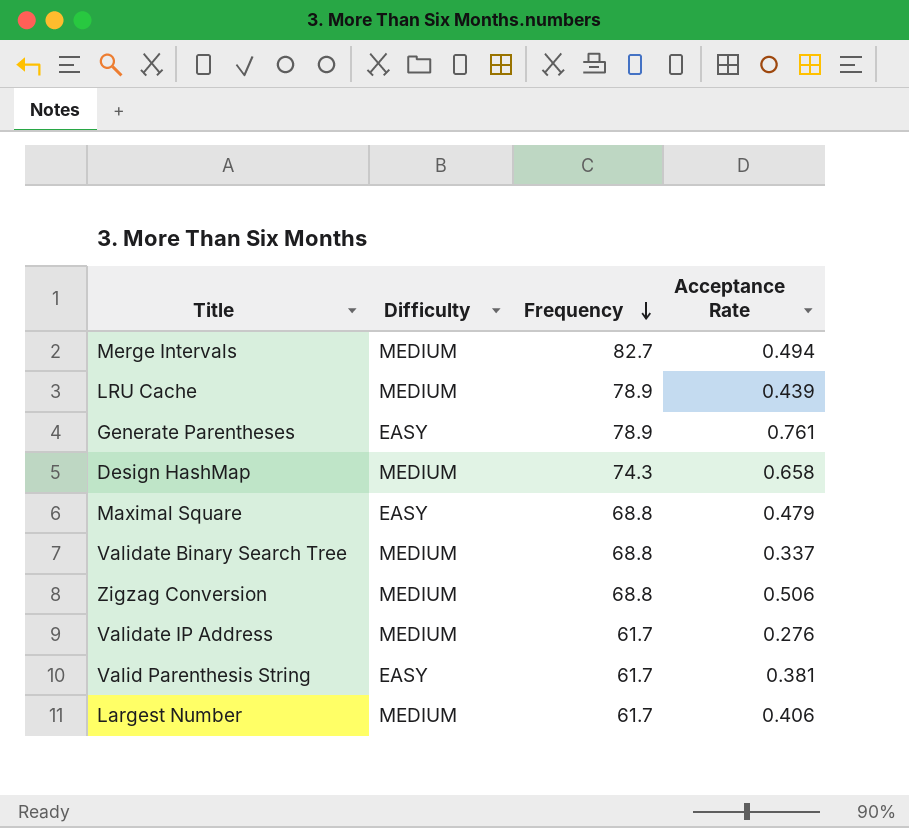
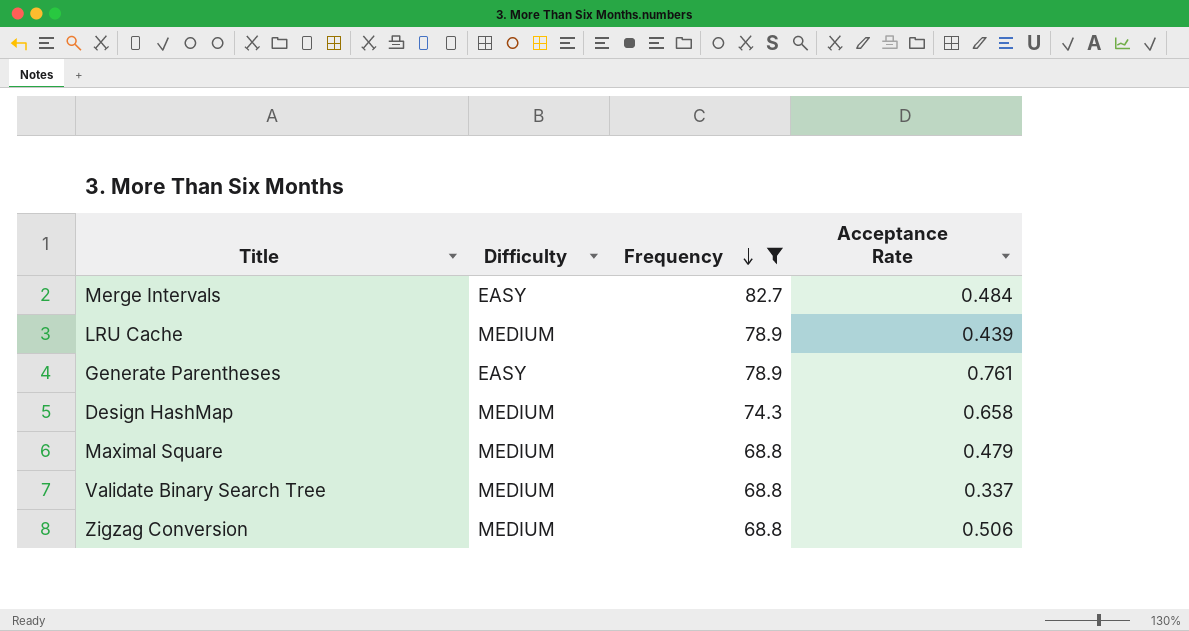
filter: none -> Frequency != 61.7
Merge Intervals | Difficulty: MEDIUM -> EASY
Merge Intervals | Acceptance Rate: 0.494 -> 0.484
Maximal Square | Difficulty: EASY -> MEDIUM

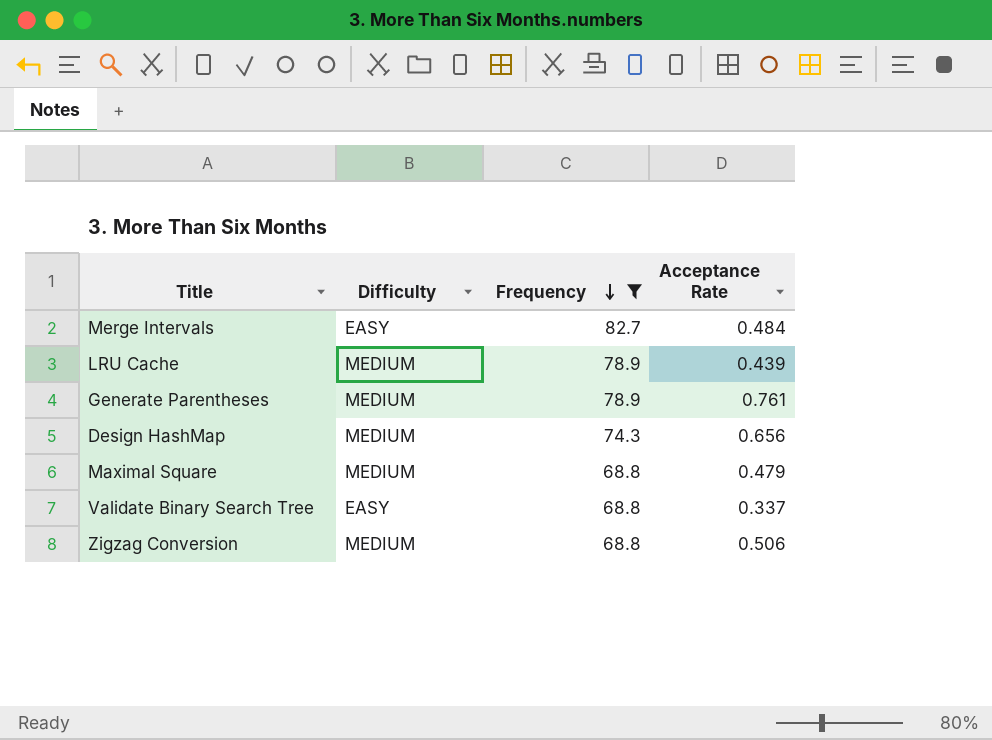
Generate Parentheses | Difficulty: EASY -> MEDIUM
Design HashMap | Acceptance Rate: 0.658 -> 0.656
Validate Binary Search Tree | Difficulty: MEDIUM -> EASY

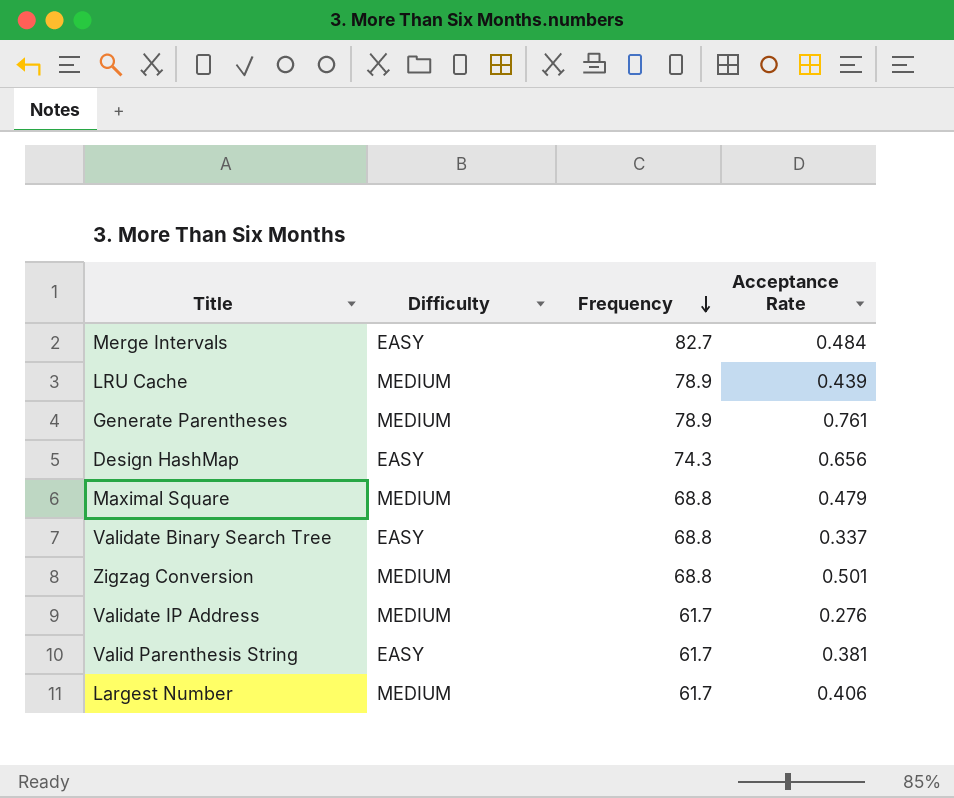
filter: Frequency != 61.7 -> none
Design HashMap | Difficulty: MEDIUM -> EASY
Zigzag Conversion | Acceptance Rate: 0.506 -> 0.501

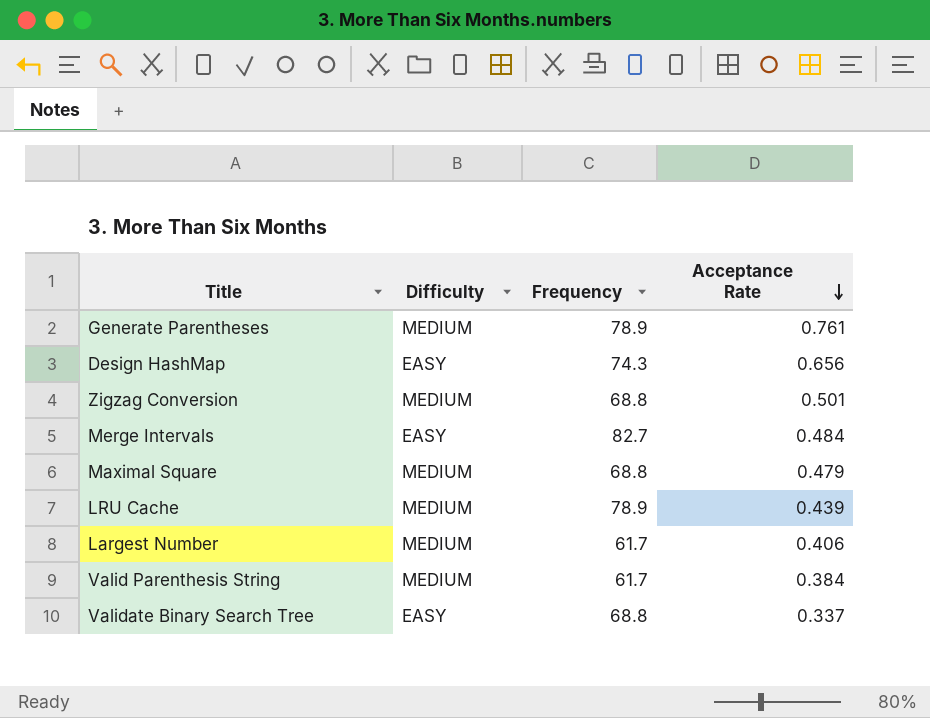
row order: Frequency descending -> Acceptance Rate descending
row Validate IP Address: MEDIUM | 61.7 | 0.276 -> none
Valid Parenthesis String | Difficulty: EASY -> MEDIUM
Valid Parenthesis String | Acceptance Rate: 0.381 -> 0.384

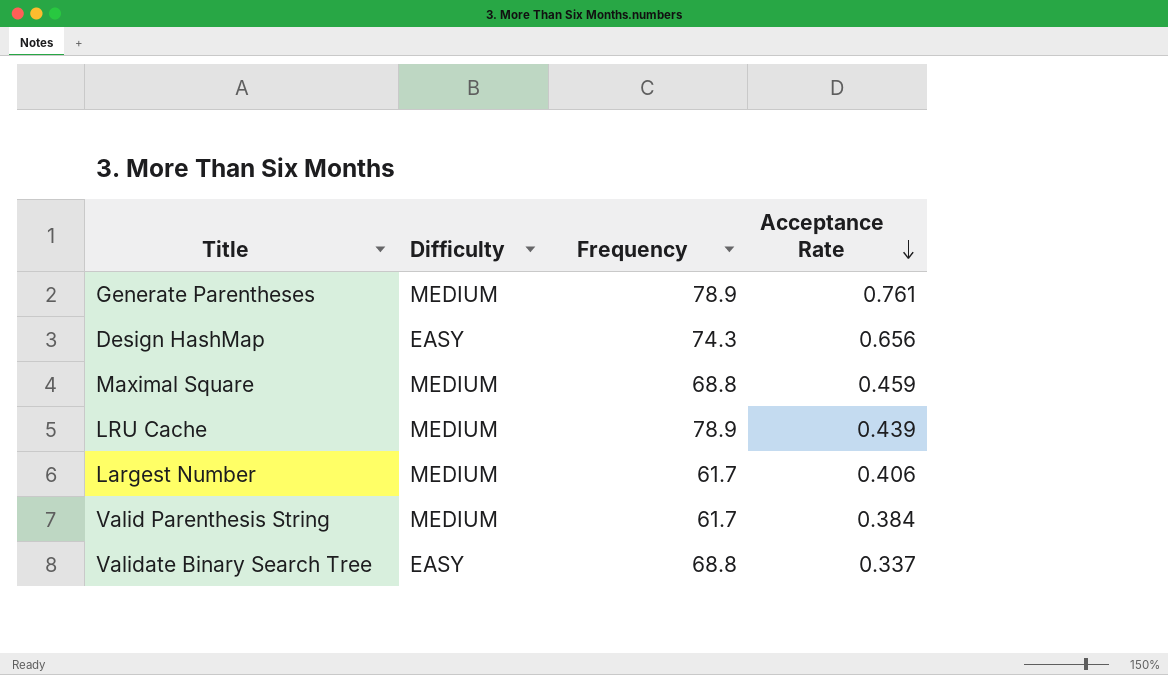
row Zigzag Conversion: MEDIUM | 68.8 | 0.501 -> none
row Merge Intervals: EASY | 82.7 | 0.484 -> none
Maximal Square | Acceptance Rate: 0.479 -> 0.459

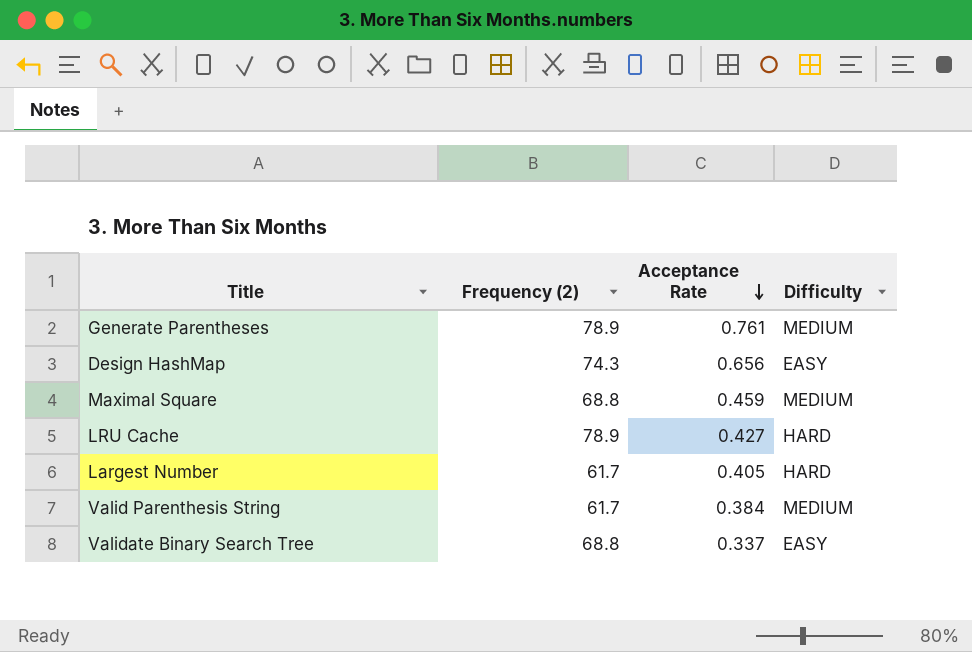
column name: Frequency -> Frequency (2)
column Difficulty | position: 2 -> 4
LRU Cache | Acceptance Rate: 0.439 -> 0.427
LRU Cache | Difficulty: MEDIUM -> HARD
Largest Number | Acceptance Rate: 0.406 -> 0.405
Largest Number | Difficulty: MEDIUM -> HARD

